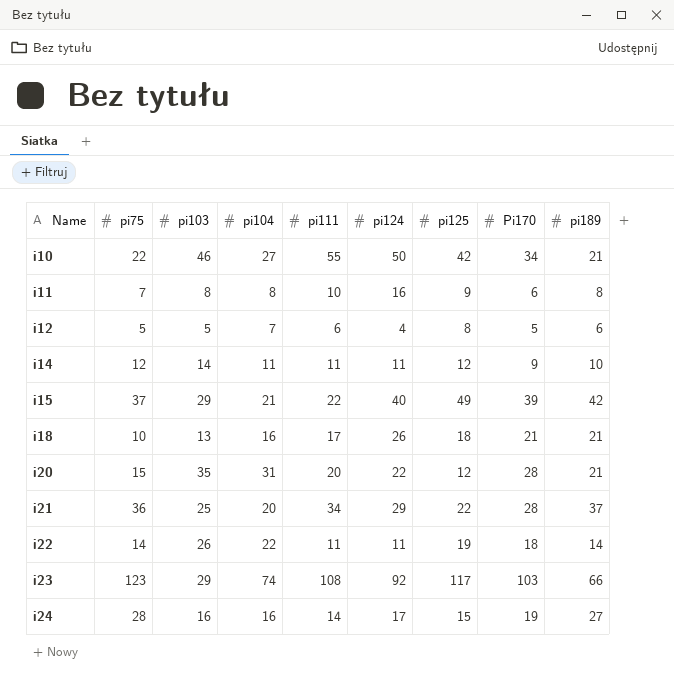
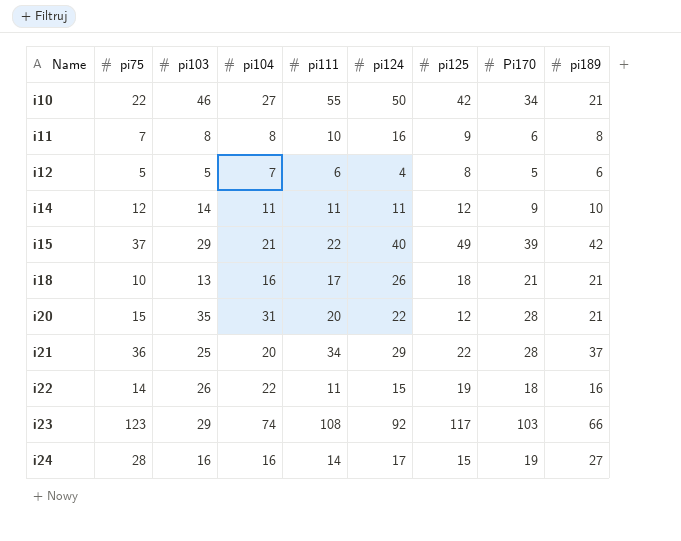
i22 | pi124: 11 -> 15
i22 | pi189: 14 -> 16

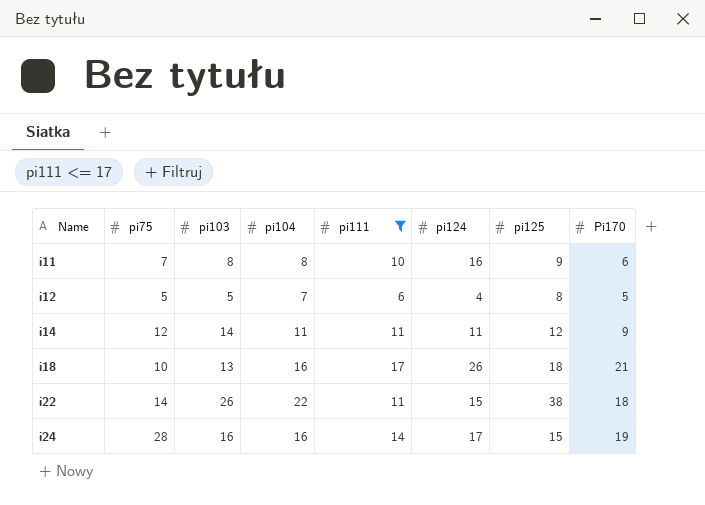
filter: none -> pi111 <= 17
column pi189 | position: 9 -> none
i22 | pi125: 19 -> 38

